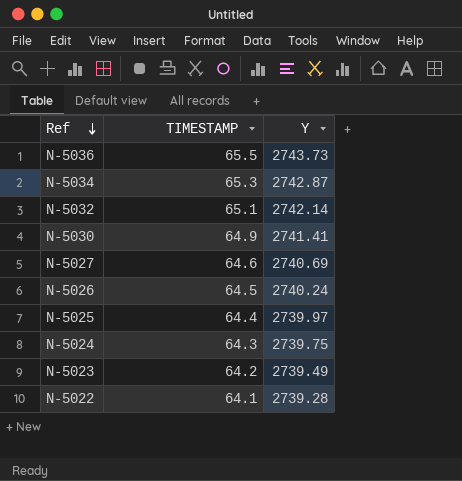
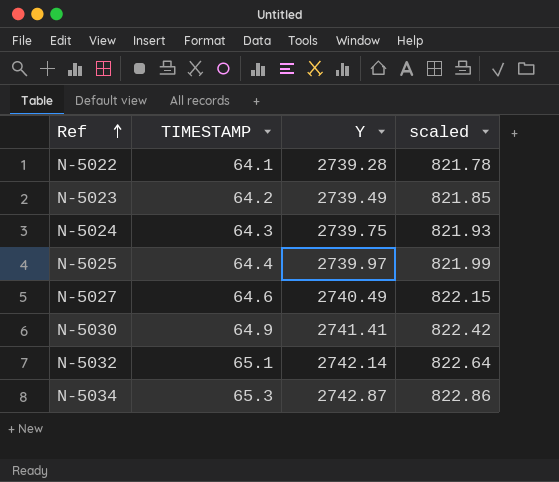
row order: Ref descending -> Ref ascending
column scaled | formula: none -> [Y] * 0.3
row N-5036: 65.5 | 2743.73 -> none
row N-5026: 64.5 | 2740.24 -> none
N-5027 | Y: 2740.69 -> 2740.49

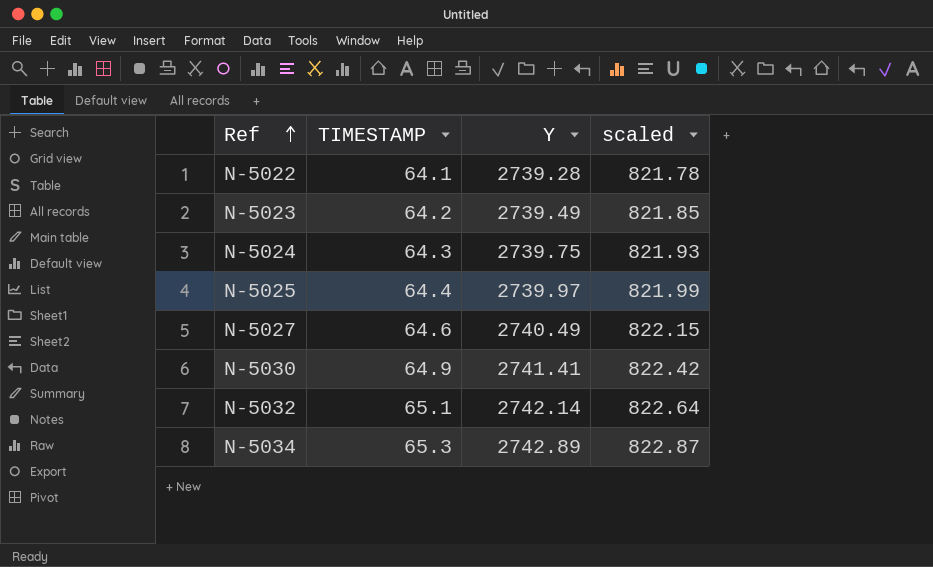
N-5034 | Y: 2742.87 -> 2742.89
N-5034 | scaled: 822.86 -> 822.87

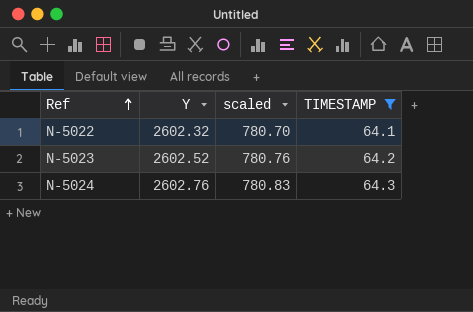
filter: none -> TIMESTAMP <= 64.3
column TIMESTAMP | position: 2 -> 4
N-5022 | Y: 2739.28 -> 2602.32
N-5022 | scaled: 821.78 -> 780.70
N-5023 | Y: 2739.49 -> 2602.52
N-5023 | scaled: 821.85 -> 780.76
N-5024 | Y: 2739.75 -> 2602.76
N-5024 | scaled: 821.93 -> 780.83

